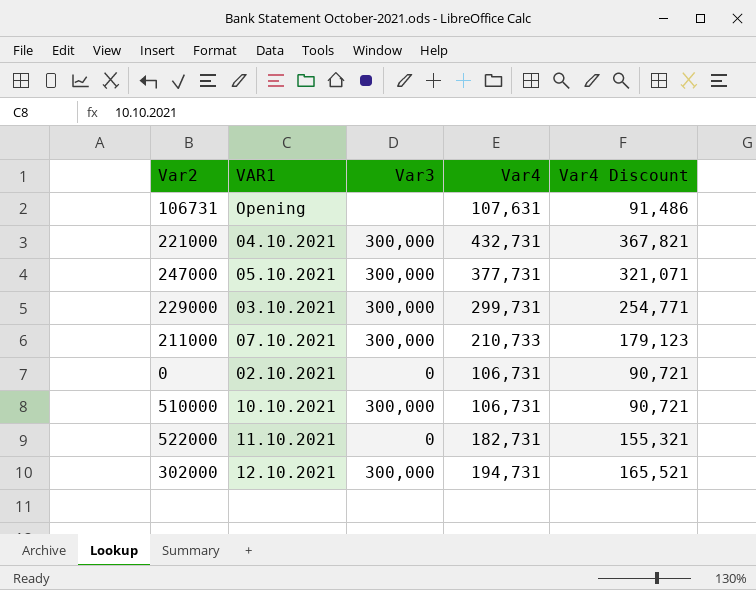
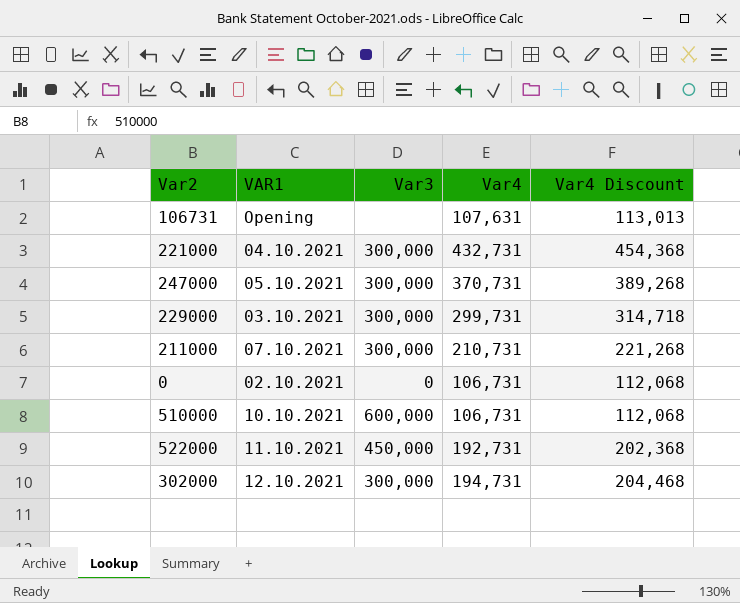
column Var4 Discount | formula: [Var4] * 0.85 -> [Var4] * 1.05
247000 | Var4: 377,731 -> 370,731
211000 | Var4: 210,733 -> 210,731
510000 | Var3: 300,000 -> 600,000
522000 | Var3: 0 -> 450,000
522000 | Var4: 182,731 -> 192,731

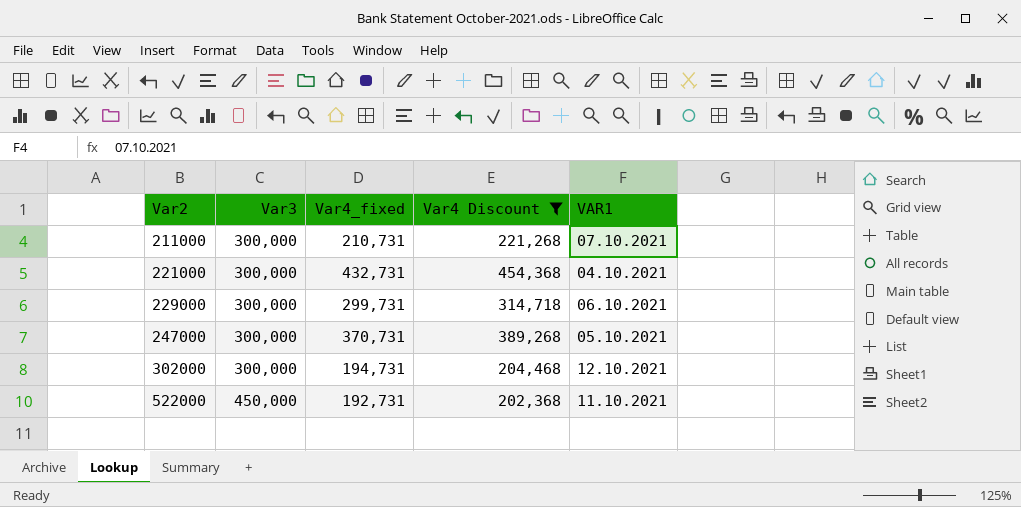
filter: none -> Var4 Discount >= 202,368
row order: none -> Var2 ascending
column name: Var4 -> Var4_fixed
column VAR1 | position: 2 -> 5
229000 | VAR1: 03.10.2021 -> 06.10.2021

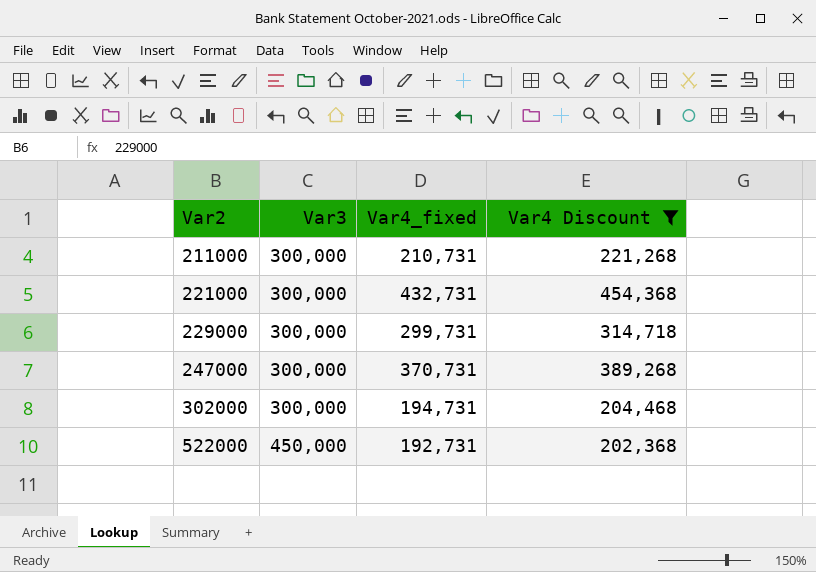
column VAR1 | position: 5 -> none

